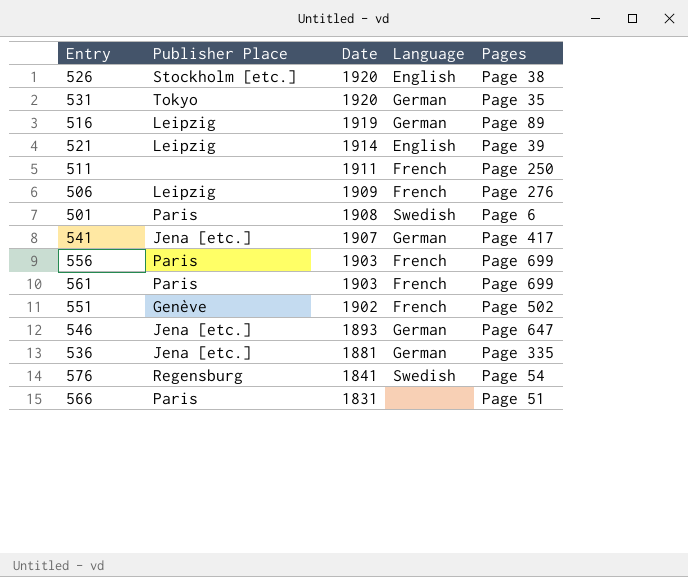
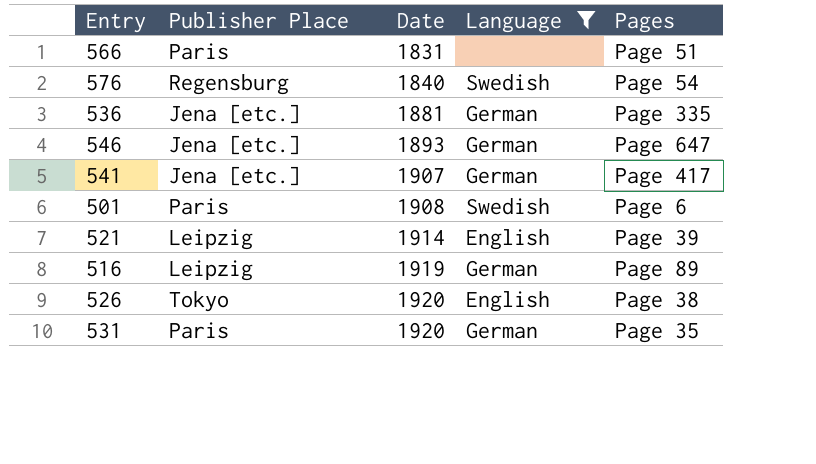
filter: none -> Language != French
row order: Date descending -> Date ascending
576 | Date: 1841 -> 1840
526 | Publisher Place: Stockholm [etc.] -> Tokyo
531 | Publisher Place: Tokyo -> Paris

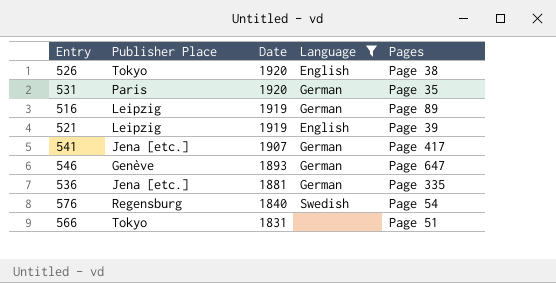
row order: Date ascending -> Date descending
row 501: Paris | 1908 | Swedish | Page 6 -> none
521 | Date: 1914 -> 1919
546 | Publisher Place: Jena [etc.] -> Genève
566 | Publisher Place: Paris -> Tokyo

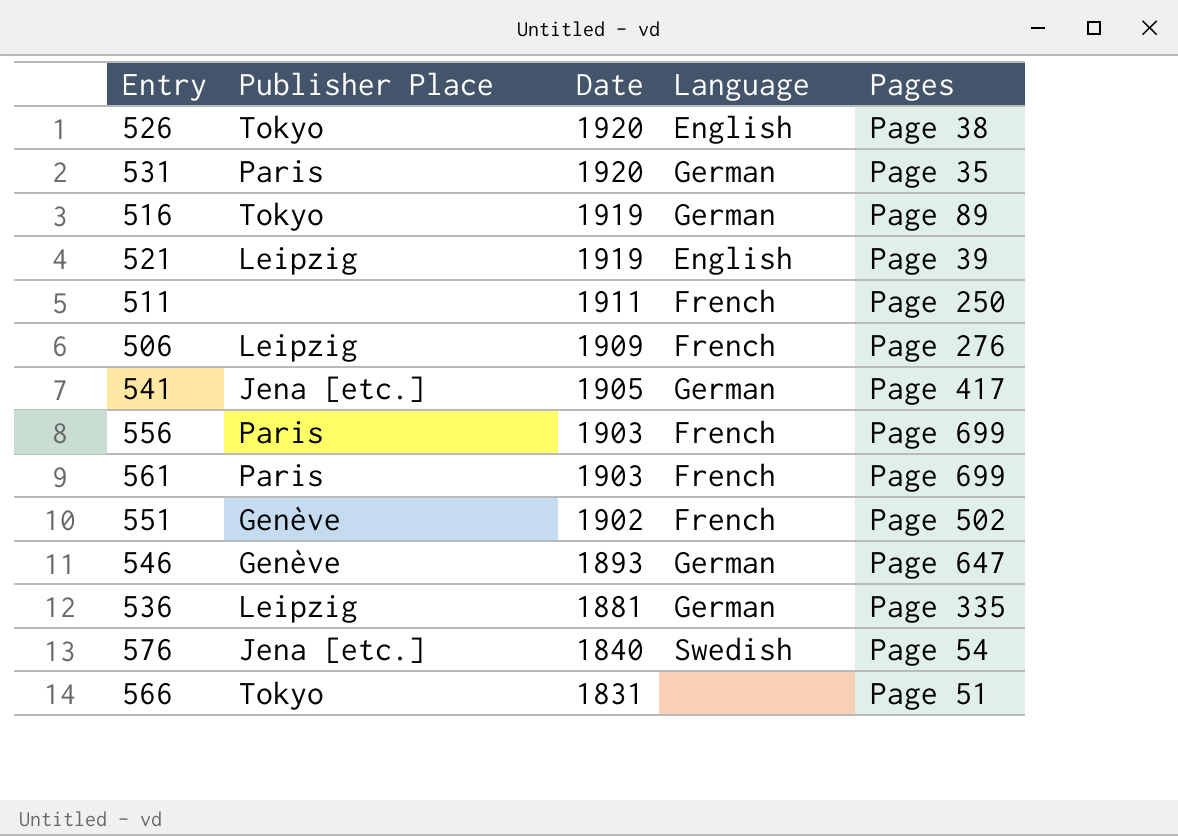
filter: Language != French -> none
516 | Publisher Place: Leipzig -> Tokyo
541 | Date: 1907 -> 1905
536 | Publisher Place: Jena [etc.] -> Leipzig
576 | Publisher Place: Regensburg -> Jena [etc.]

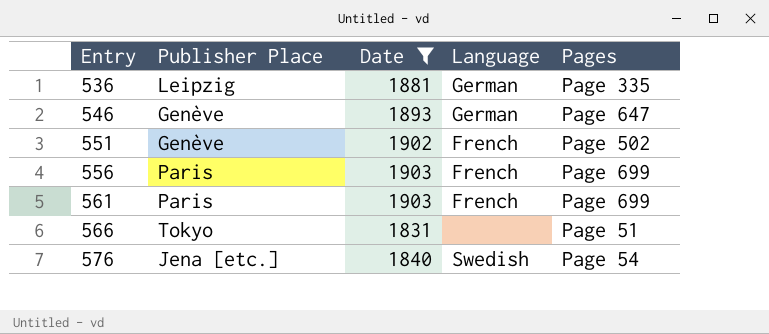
filter: none -> Date <= 1903
row order: Date descending -> Entry ascending

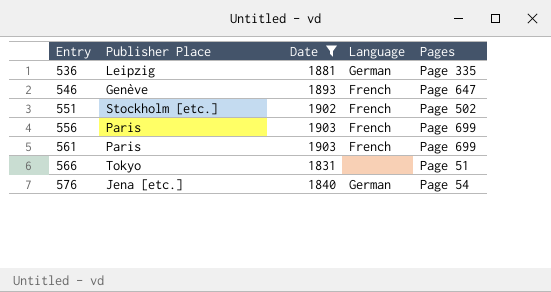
546 | Language: German -> French
551 | Publisher Place: Genève -> Stockholm [etc.]
576 | Language: Swedish -> German

